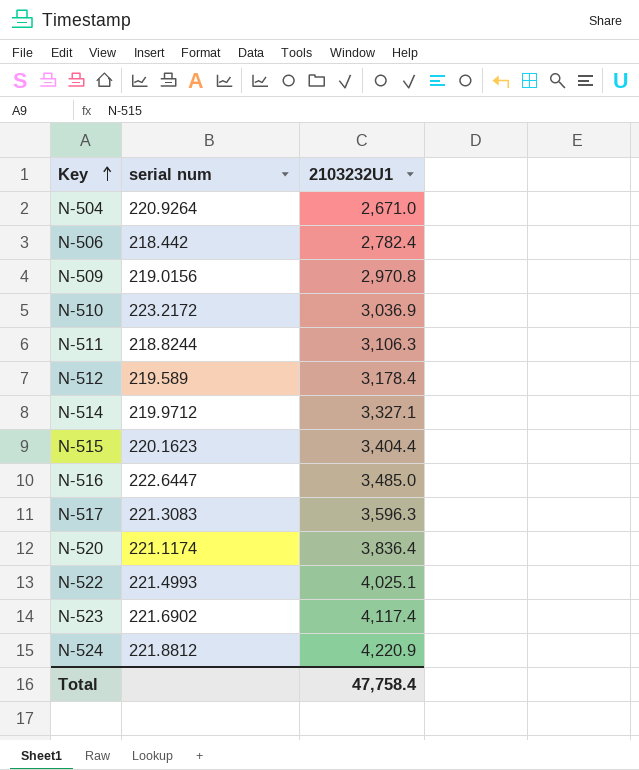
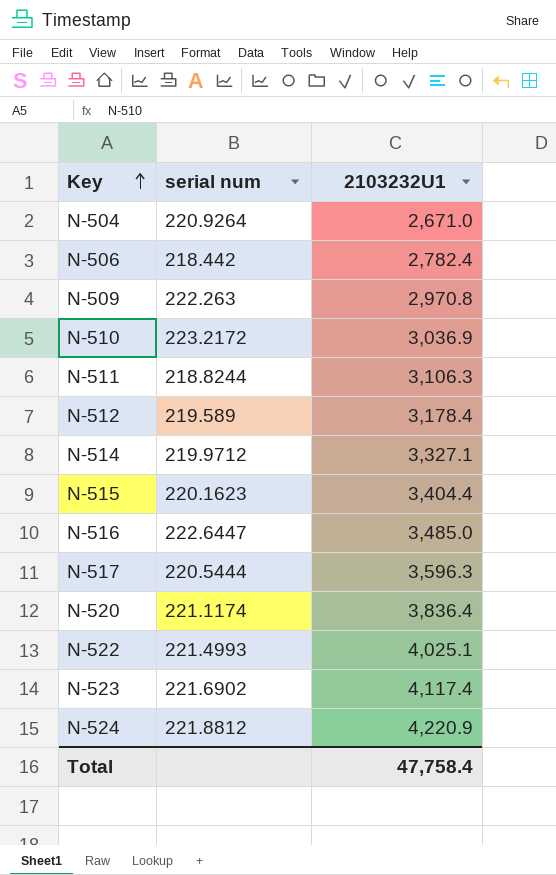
N-509 | serial num: 219.0156 -> 222.263
N-517 | serial num: 221.3083 -> 220.5444

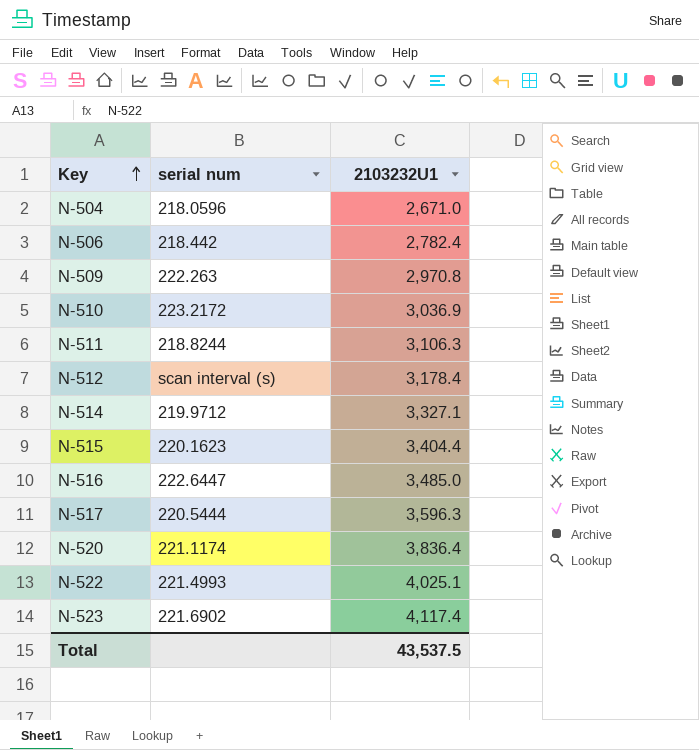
row N-524: 221.8812 | 4,220.9 -> none
N-504 | serial num: 220.9264 -> 218.0596
N-512 | serial num: 219.589 -> scan interval (s)
Total | 2103232U1: 47,758.4 -> 43,537.5

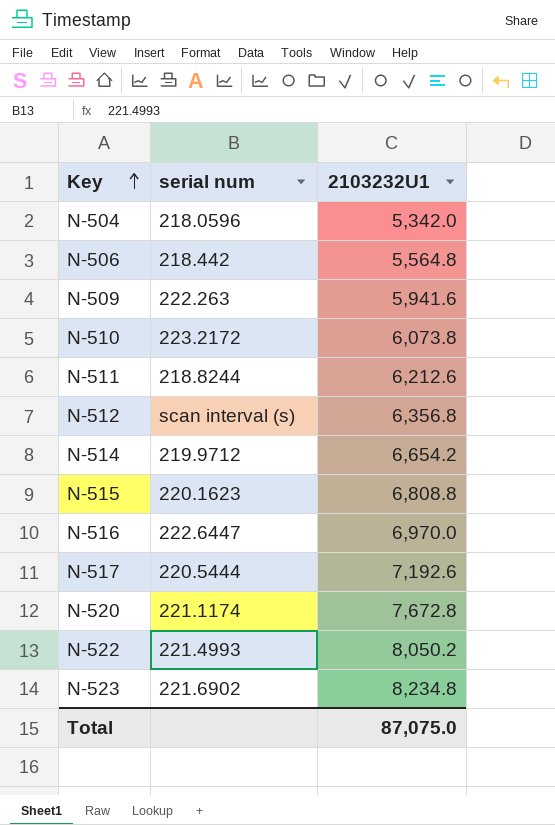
N-504 | 2103232U1: 2,671.0 -> 5,342.0
N-506 | 2103232U1: 2,782.4 -> 5,564.8
N-509 | 2103232U1: 2,970.8 -> 5,941.6
N-510 | 2103232U1: 3,036.9 -> 6,073.8
N-511 | 2103232U1: 3,106.3 -> 6,212.6
N-512 | 2103232U1: 3,178.4 -> 6,356.8
N-514 | 2103232U1: 3,327.1 -> 6,654.2
N-515 | 2103232U1: 3,404.4 -> 6,808.8
N-516 | 2103232U1: 3,485.0 -> 6,970.0
N-517 | 2103232U1: 3,596.3 -> 7,192.6
N-520 | 2103232U1: 3,836.4 -> 7,672.8
N-522 | 2103232U1: 4,025.1 -> 8,050.2
N-523 | 2103232U1: 4,117.4 -> 8,234.8
Total | 2103232U1: 43,537.5 -> 87,075.0

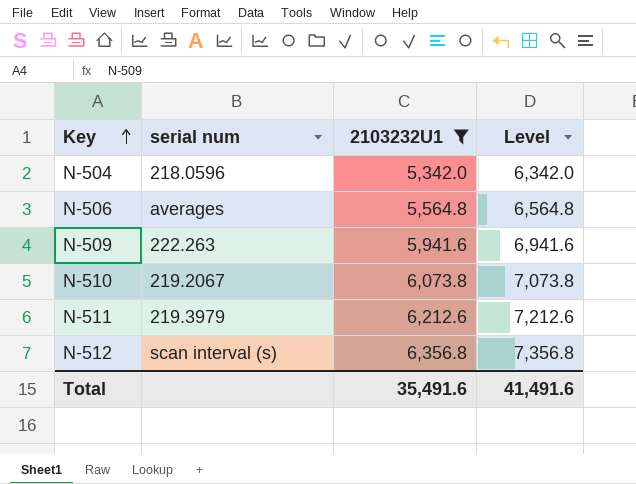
filter: none -> 2103232U1 <= 6,356.8
column Level | formula: none -> [2103232U1] + 1000
N-506 | serial num: 218.442 -> averages
N-510 | serial num: 223.2172 -> 219.2067
N-511 | serial num: 218.8244 -> 219.3979
Total | 2103232U1: 87,075.0 -> 35,491.6

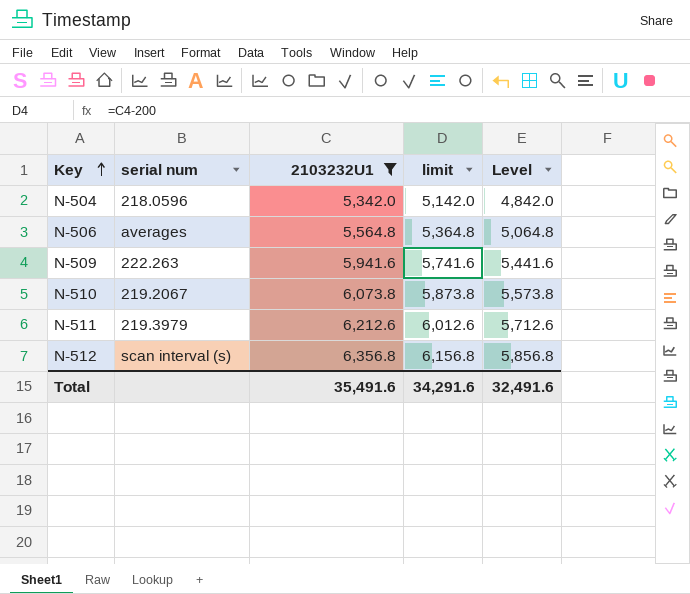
column limit | formula: none -> [2103232U1] - 200
column Level | formula: [2103232U1] + 1000 -> [2103232U1] - 500
Total | Level: 41,491.6 -> 32,491.6

